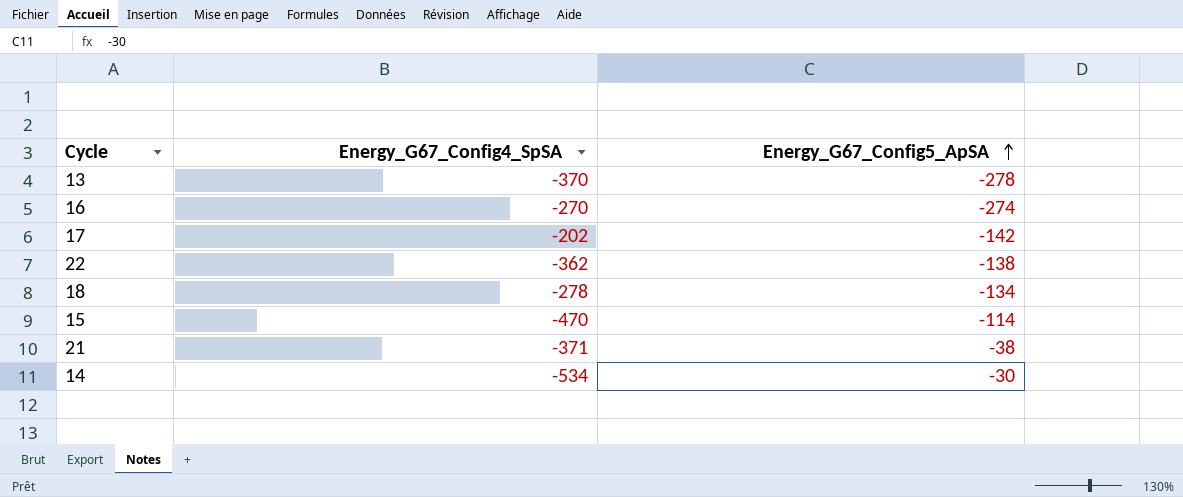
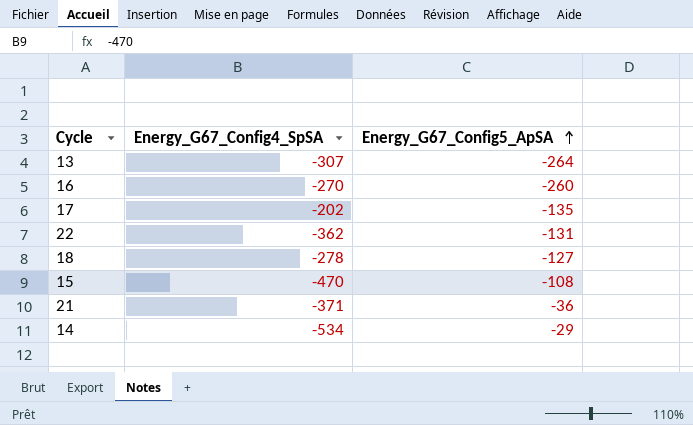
13 | Energy_G67_Config4_SpSA: -370 -> -307
13 | Energy_G67_Config5_ApSA: -278 -> -264
16 | Energy_G67_Config5_ApSA: -274 -> -260
17 | Energy_G67_Config5_ApSA: -142 -> -135
22 | Energy_G67_Config5_ApSA: -138 -> -131
18 | Energy_G67_Config5_ApSA: -134 -> -127
15 | Energy_G67_Config5_ApSA: -114 -> -108
21 | Energy_G67_Config5_ApSA: -38 -> -36
14 | Energy_G67_Config5_ApSA: -30 -> -29

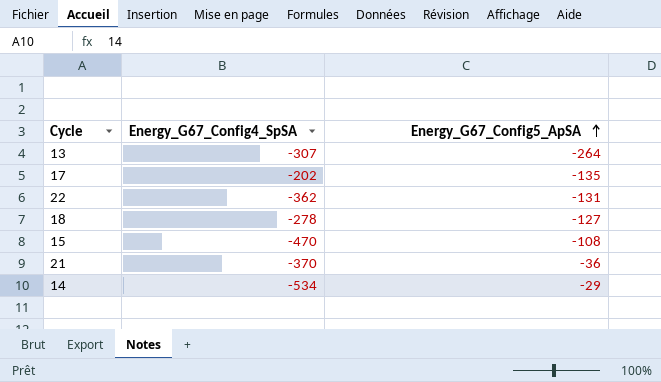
row 16: -270 | -260 -> none
21 | Energy_G67_Config4_SpSA: -371 -> -370

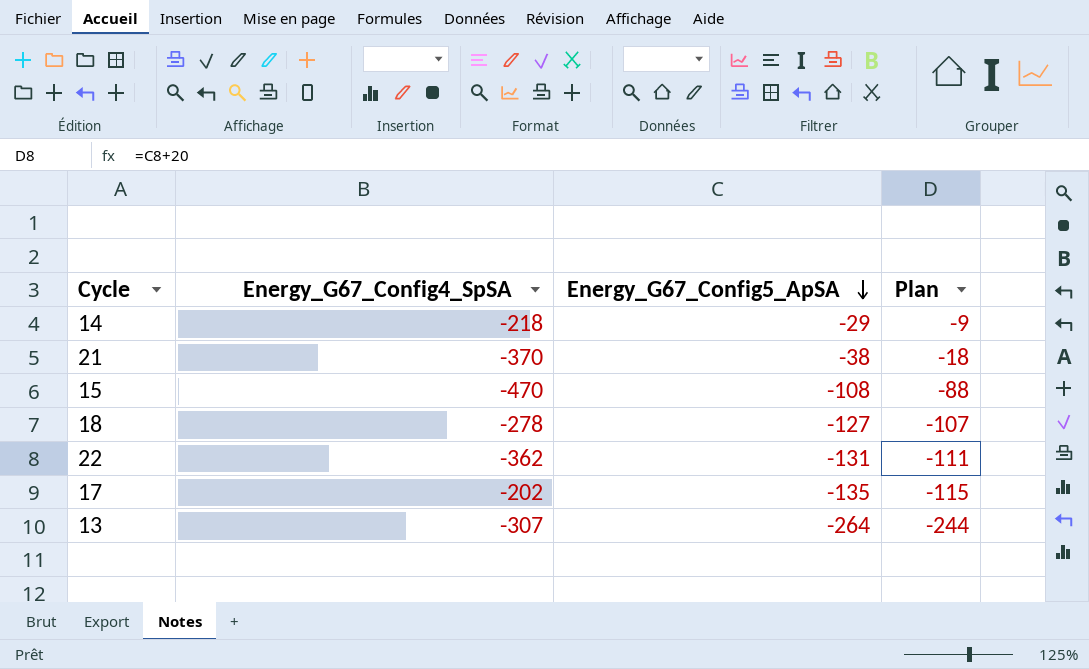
row order: Energy_G67_Config5_ApSA ascending -> Energy_G67_Config5_ApSA descending
column Plan | formula: none -> [Energy_G67_Config5_ApSA] + 20
14 | Energy_G67_Config4_SpSA: -534 -> -218
21 | Energy_G67_Config5_ApSA: -36 -> -38

